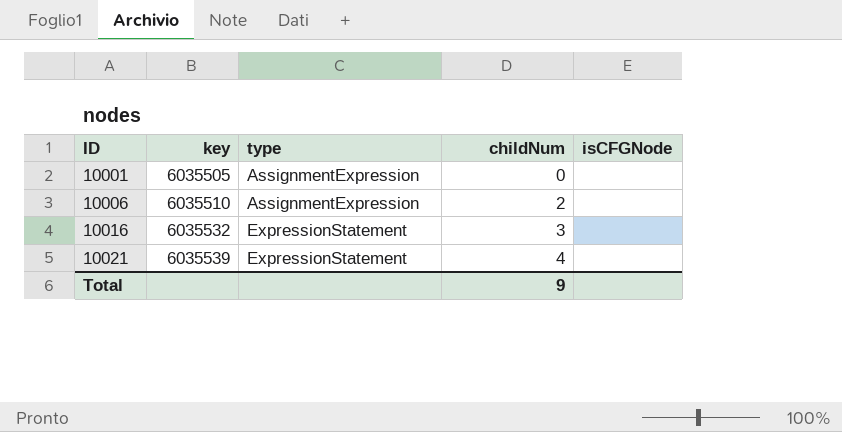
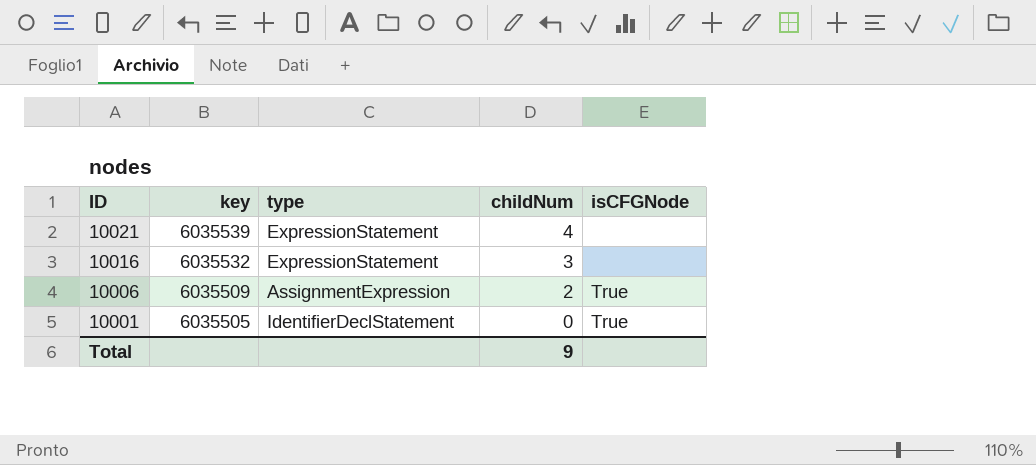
row order: ID ascending -> ID descending
10006 | key: 6035510 -> 6035509
10006 | isCFGNode: none -> True
10001 | type: AssignmentExpression -> IdentifierDeclStatement
10001 | isCFGNode: none -> True

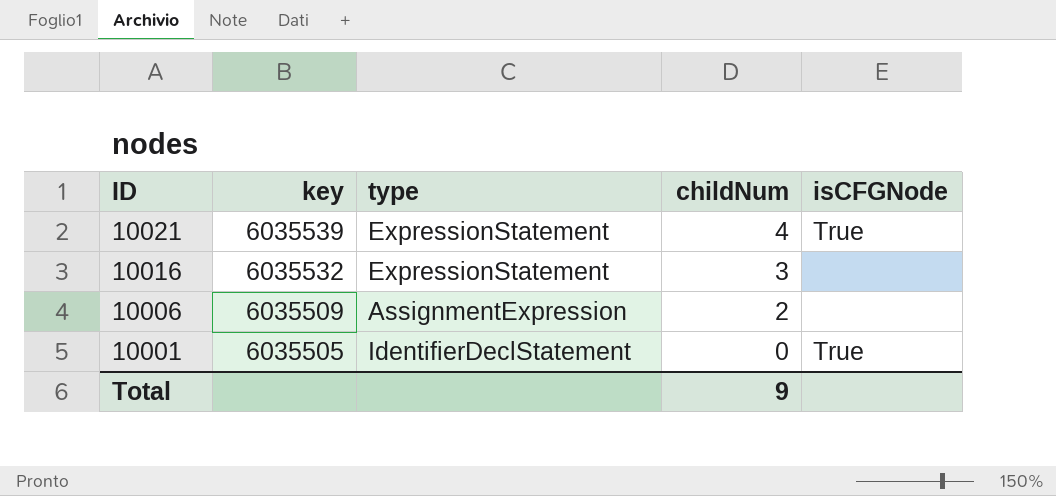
10021 | isCFGNode: none -> True
10006 | isCFGNode: True -> none

